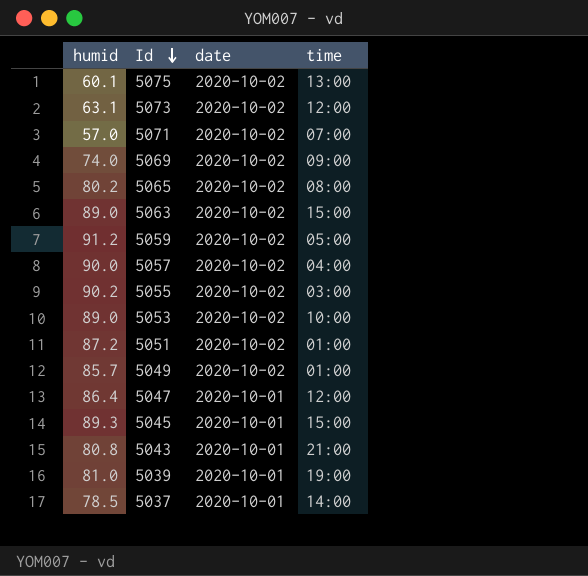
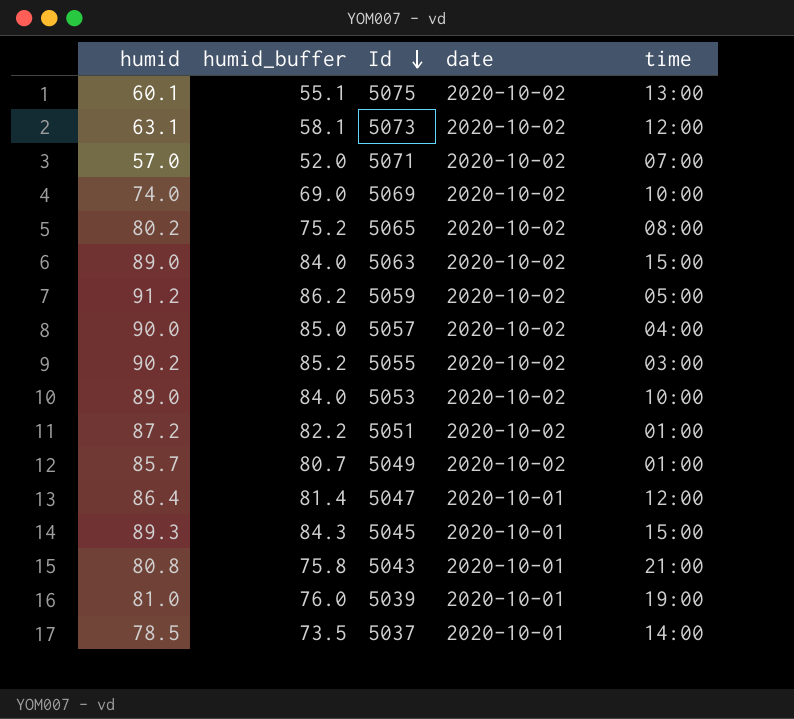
column humid_buffer | formula: none -> [humid] - 5
5069 | time: 09:00 -> 10:00

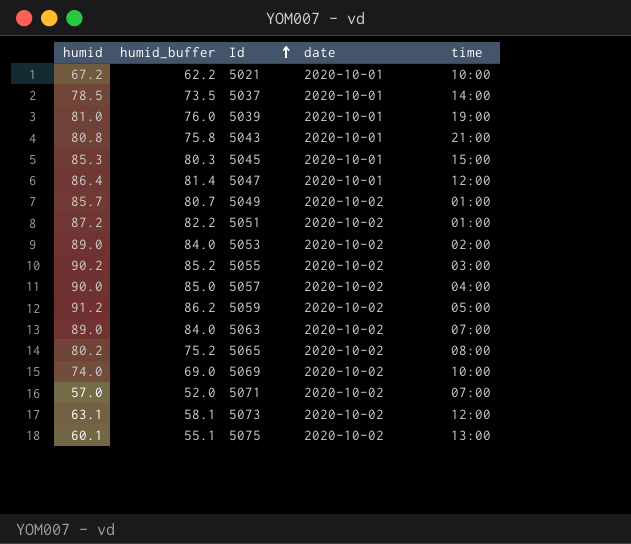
row order: Id descending -> Id ascending
row 5021: none -> 67.2 | 62.2 | 2020-10-01 | 10:00
5045 | humid: 89.3 -> 85.3
5045 | humid_buffer: 84.3 -> 80.3
5053 | time: 10:00 -> 02:00
5063 | time: 15:00 -> 07:00

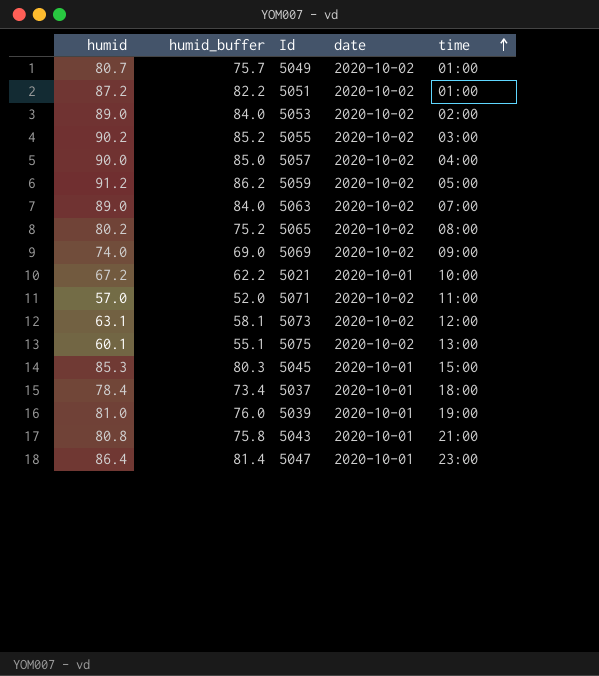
row order: Id ascending -> time ascending
5049 | humid: 85.7 -> 80.7
5049 | humid_buffer: 80.7 -> 75.7
5069 | time: 10:00 -> 09:00
5071 | time: 07:00 -> 11:00
5037 | humid: 78.5 -> 78.4
5037 | humid_buffer: 73.5 -> 73.4
5037 | time: 14:00 -> 18:00
5047 | time: 12:00 -> 23:00

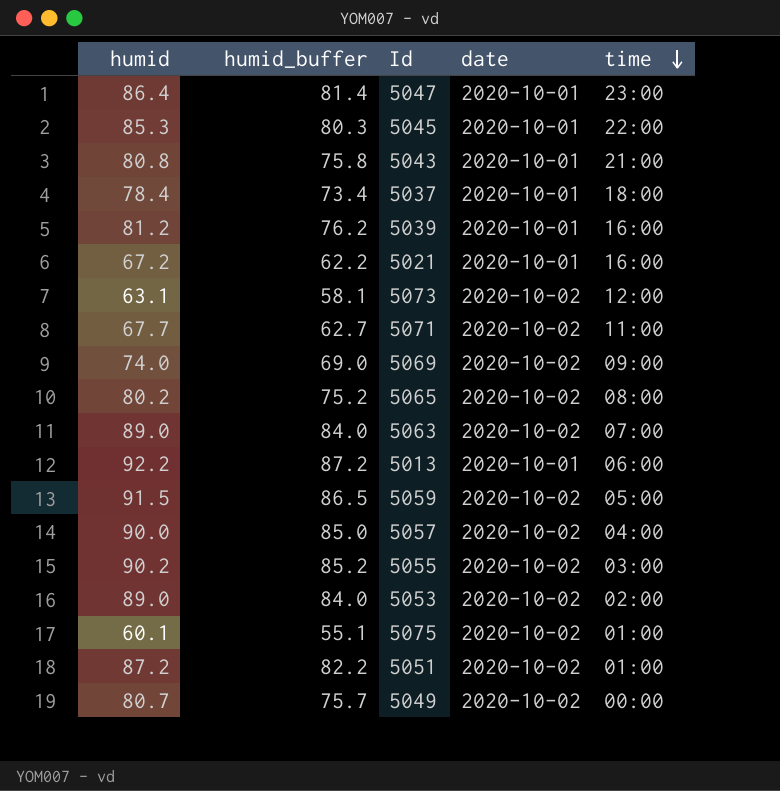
row order: time ascending -> time descending
5045 | time: 15:00 -> 22:00
5039 | humid: 81.0 -> 81.2
5039 | humid_buffer: 76.0 -> 76.2
5039 | time: 19:00 -> 16:00
5021 | time: 10:00 -> 16:00
5071 | humid: 57.0 -> 67.7
5071 | humid_buffer: 52.0 -> 62.7
row 5013: none -> 92.2 | 87.2 | 2020-10-01 | 06:00
5059 | humid: 91.2 -> 91.5
5059 | humid_buffer: 86.2 -> 86.5
5075 | time: 13:00 -> 01:00
5049 | time: 01:00 -> 00:00

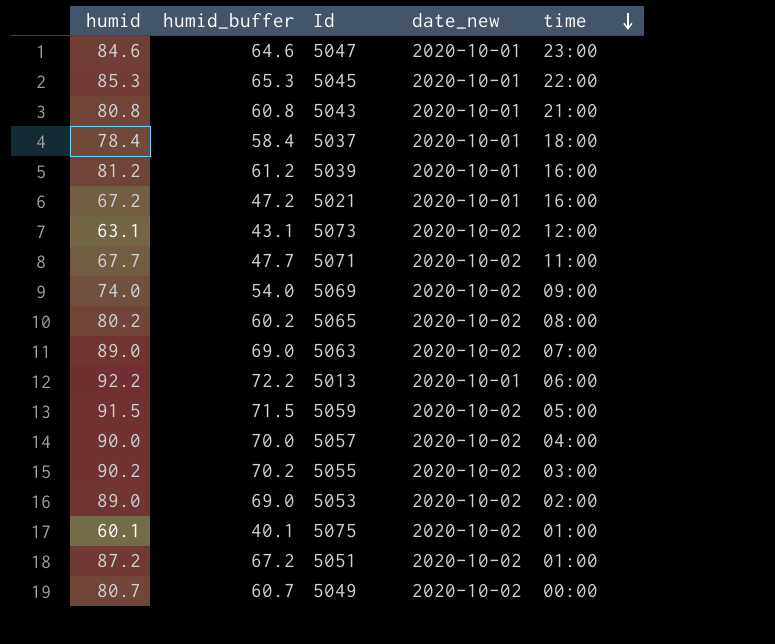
column humid_buffer | formula: [humid] - 5 -> [humid] - 20
column name: date -> date_new
5047 | humid: 86.4 -> 84.6

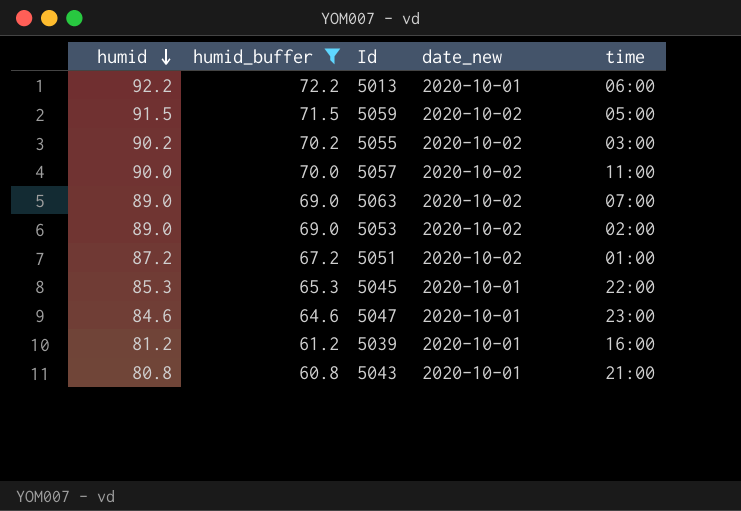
filter: none -> humid_buffer >= 60.8
row order: time descending -> humid descending
5057 | time: 04:00 -> 11:00

